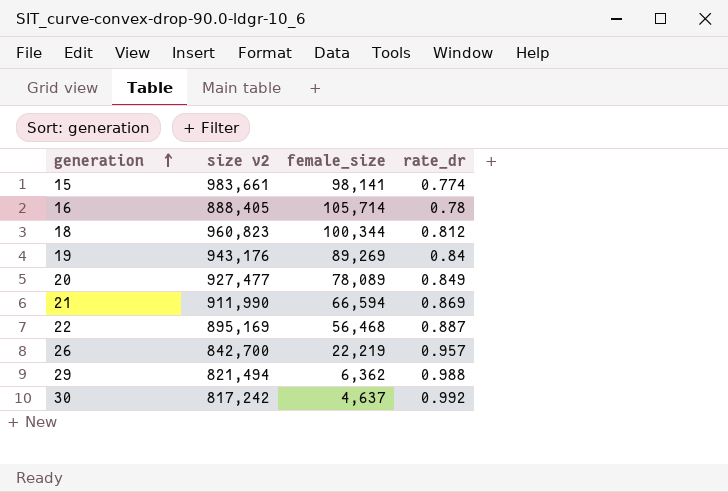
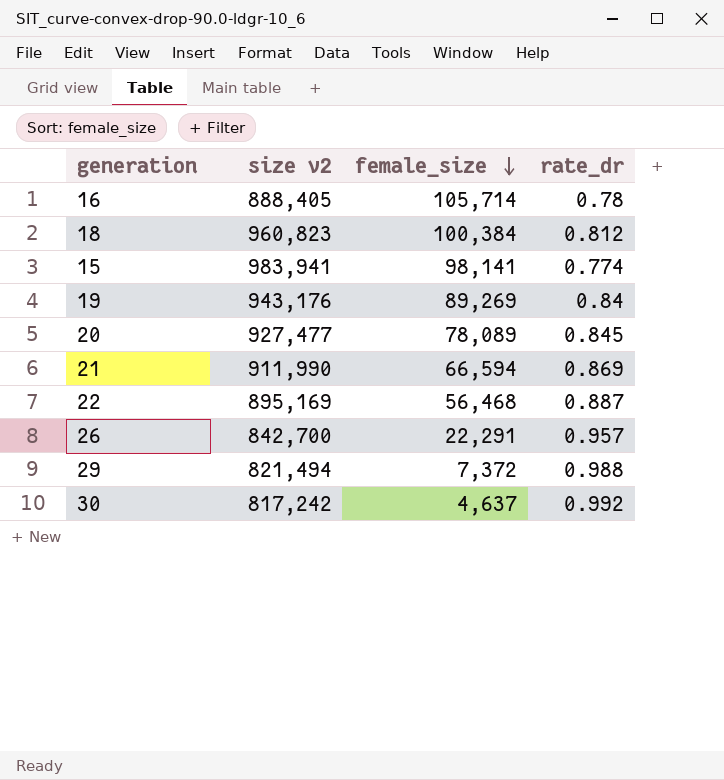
row order: generation ascending -> female_size descending
18 | female_size: 100,344 -> 100,384
15 | size v2: 983,661 -> 983,941
20 | rate_dr: 0.849 -> 0.845
26 | female_size: 22,219 -> 22,291
29 | female_size: 6,362 -> 7,372

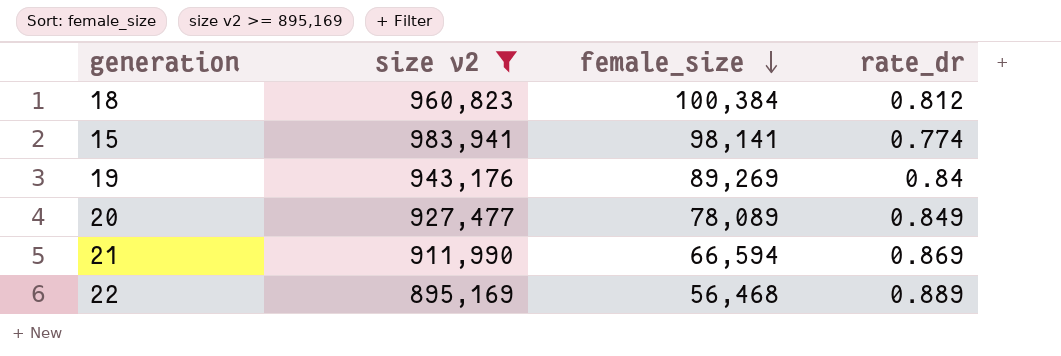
filter: none -> size v2 >= 895,169
20 | rate_dr: 0.845 -> 0.849
22 | rate_dr: 0.887 -> 0.889

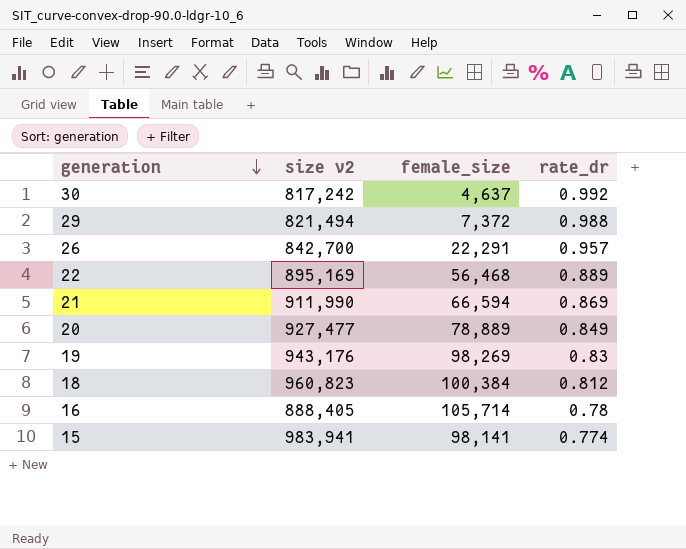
filter: size v2 >= 895,169 -> none
row order: female_size descending -> generation descending
20 | female_size: 78,089 -> 78,889
19 | female_size: 89,269 -> 98,269
19 | rate_dr: 0.84 -> 0.83

